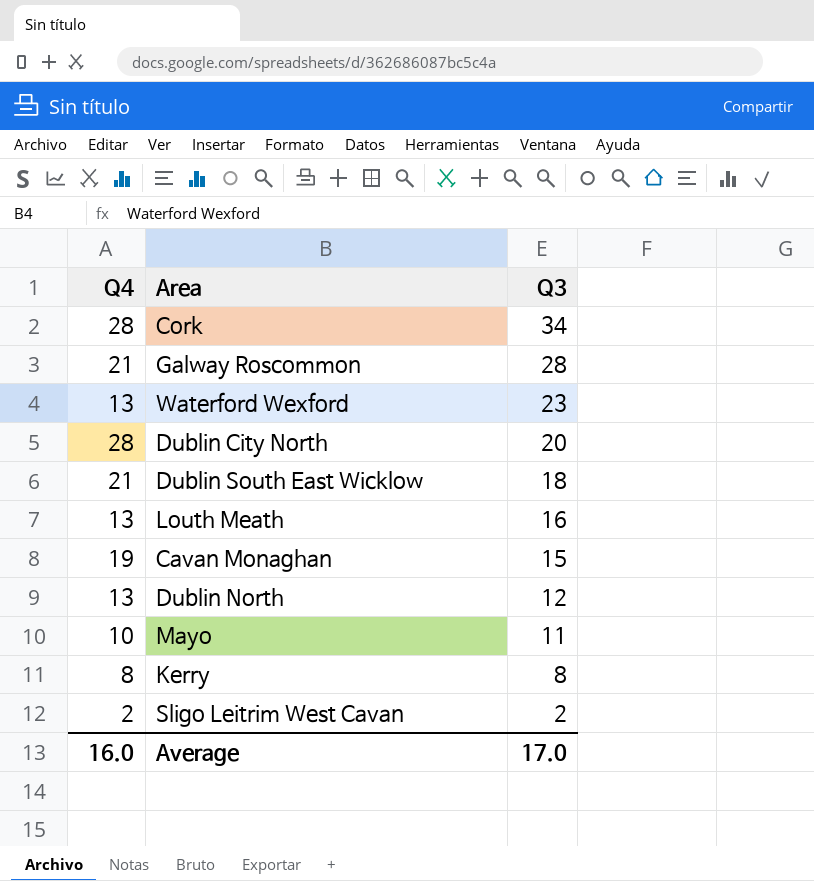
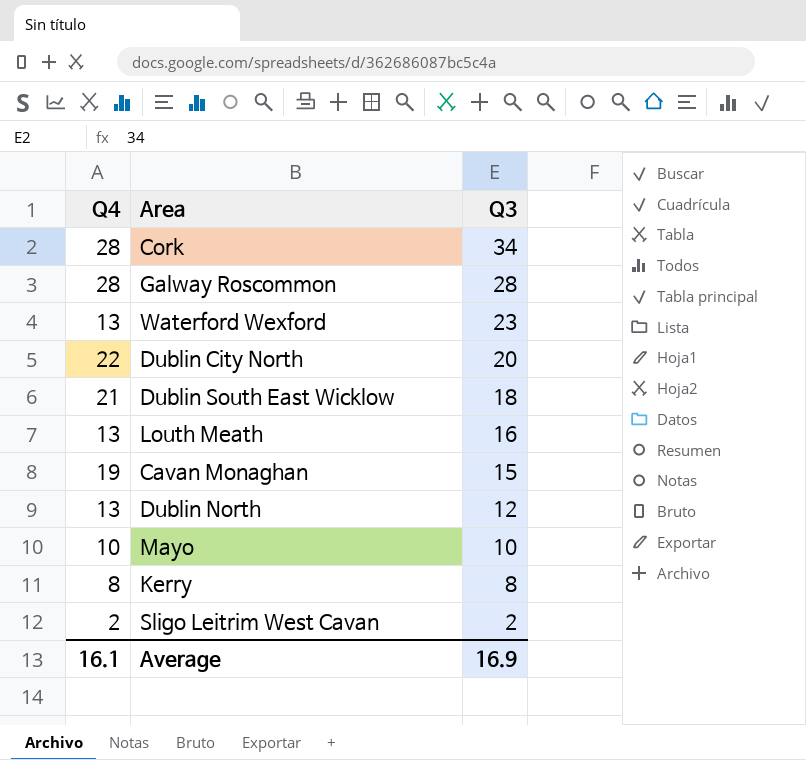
Galway Roscommon | Q4: 21 -> 28
Dublin City North | Q4: 28 -> 22
Mayo | Q3: 11 -> 10
Average | Q4: 16.0 -> 16.1
Average | Q3: 17.0 -> 16.9

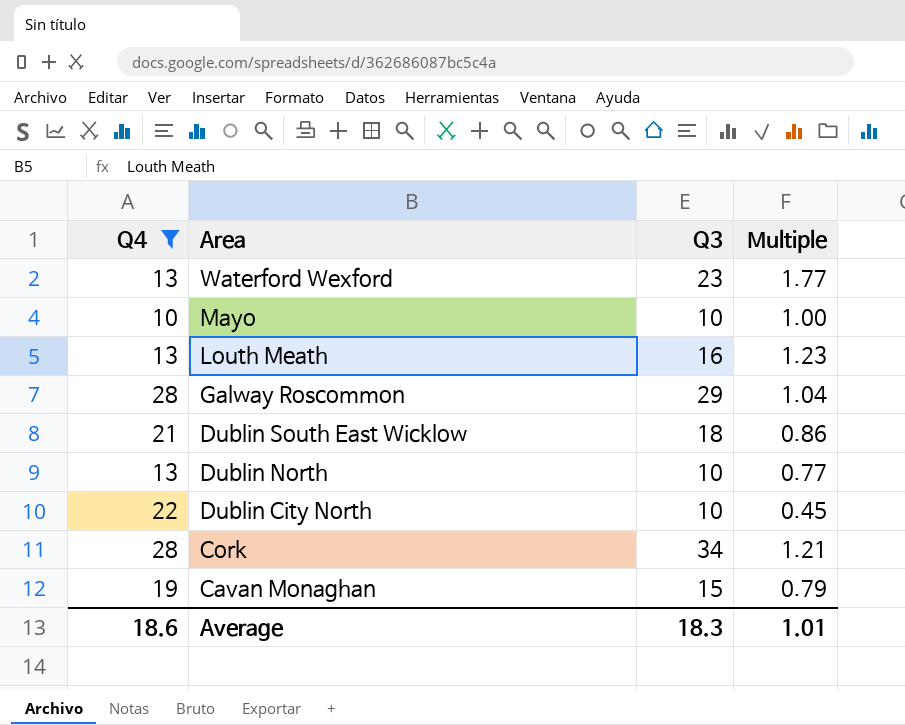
filter: none -> Q4 >= 10
row order: Q3 descending -> Area descending
column Multiple | formula: none -> [Q3] / [Q4]
Galway Roscommon | Q3: 28 -> 29
Dublin North | Q3: 12 -> 10
Dublin City North | Q3: 20 -> 10
Average | Q4: 16.1 -> 18.6
Average | Q3: 16.9 -> 18.3

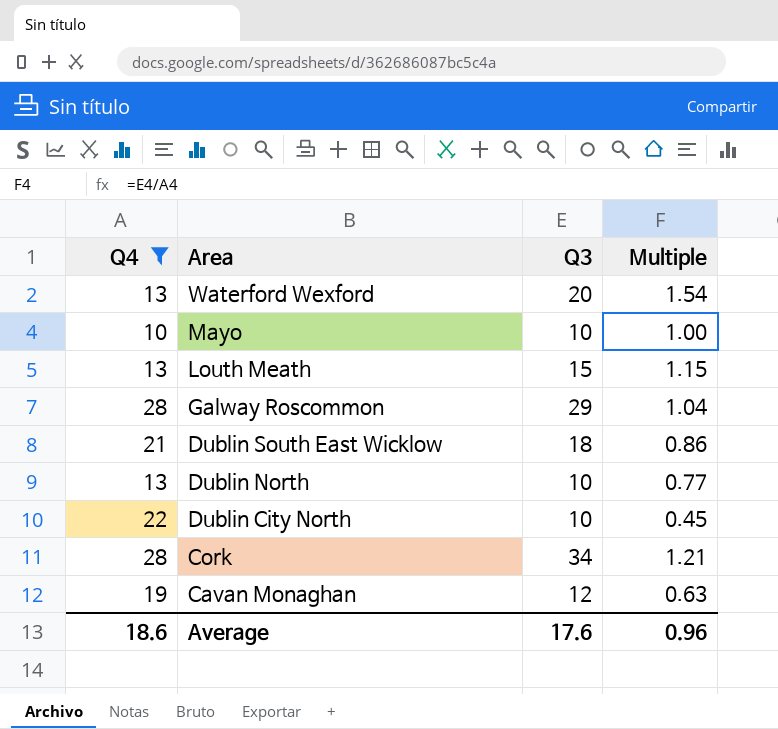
Waterford Wexford | Q3: 23 -> 20
Waterford Wexford | Multiple: 1.77 -> 1.54
Louth Meath | Q3: 16 -> 15
Louth Meath | Multiple: 1.23 -> 1.15
Cavan Monaghan | Q3: 15 -> 12
Cavan Monaghan | Multiple: 0.79 -> 0.63
Average | Q3: 18.3 -> 17.6
Average | Multiple: 1.01 -> 0.96

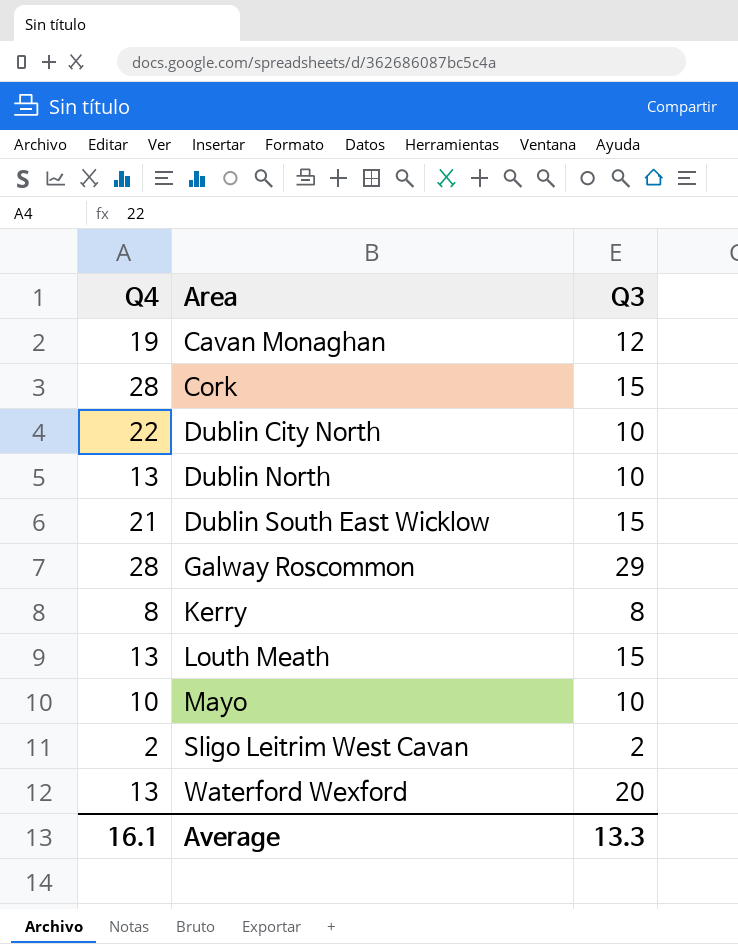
filter: Q4 >= 10 -> none
row order: Area descending -> Area ascending
column Multiple | formula: [Q3] / [Q4] -> none
Cork | Q3: 34 -> 15
Dublin South East Wicklow | Q3: 18 -> 15
Average | Q4: 18.6 -> 16.1
Average | Q3: 17.6 -> 13.3

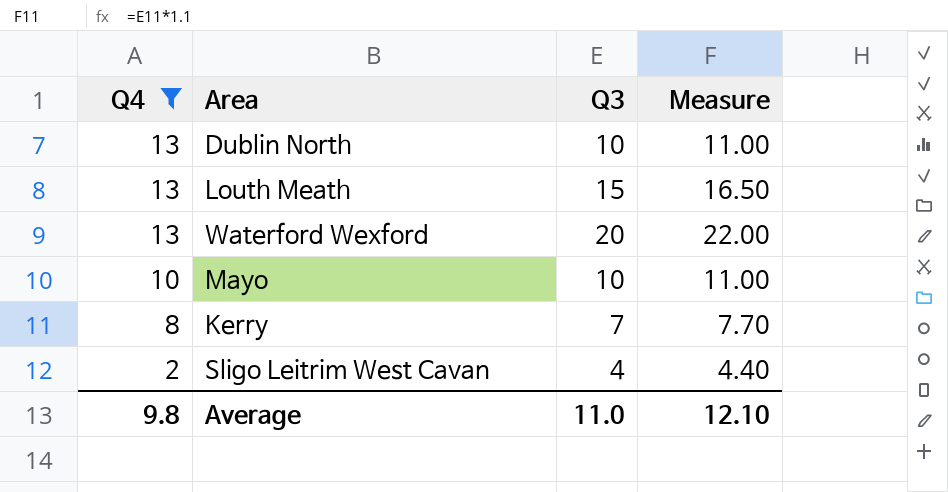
filter: none -> Q4 <= 13
row order: Area ascending -> Q4 descending
column Measure | formula: none -> [Q3] * 1.1
Kerry | Q3: 8 -> 7
Sligo Leitrim West Cavan | Q3: 2 -> 4
Average | Q4: 16.1 -> 9.8
Average | Q3: 13.3 -> 11.0

